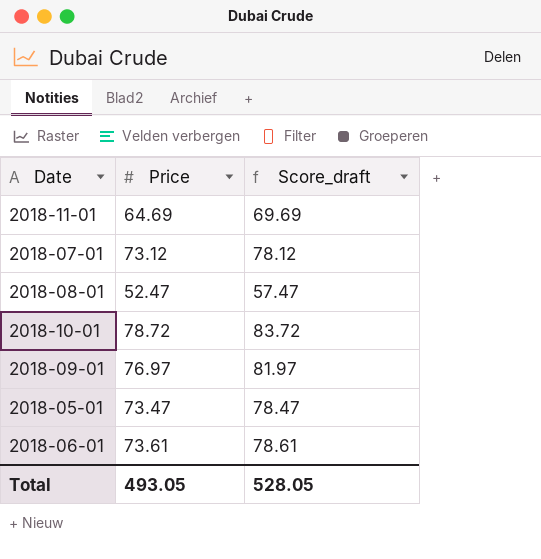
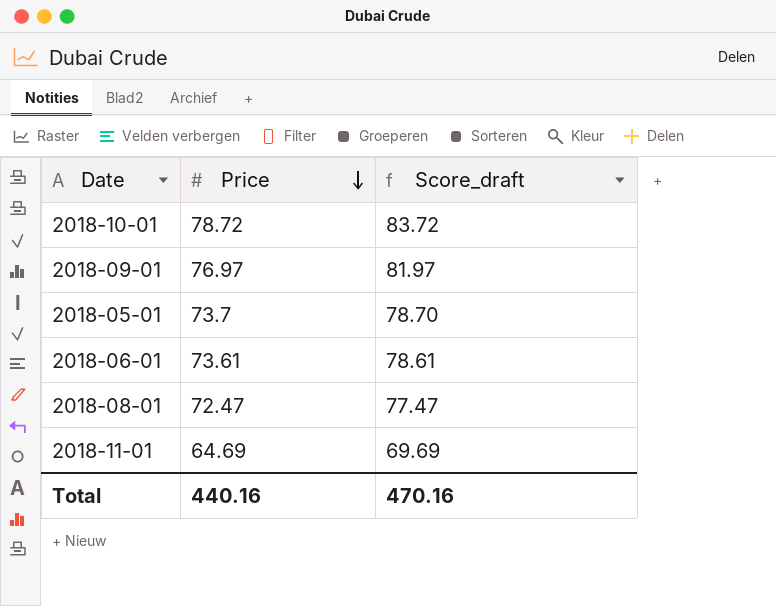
row order: none -> Price descending
row 2018-07-01: 73.12 | 78.12 -> none
2018-05-01 | Price: 73.47 -> 73.7
2018-05-01 | Score_draft: 78.47 -> 78.70
2018-08-01 | Price: 52.47 -> 72.47
2018-08-01 | Score_draft: 57.47 -> 77.47
Total | Price: 493.05 -> 440.16
Total | Score_draft: 528.05 -> 470.16

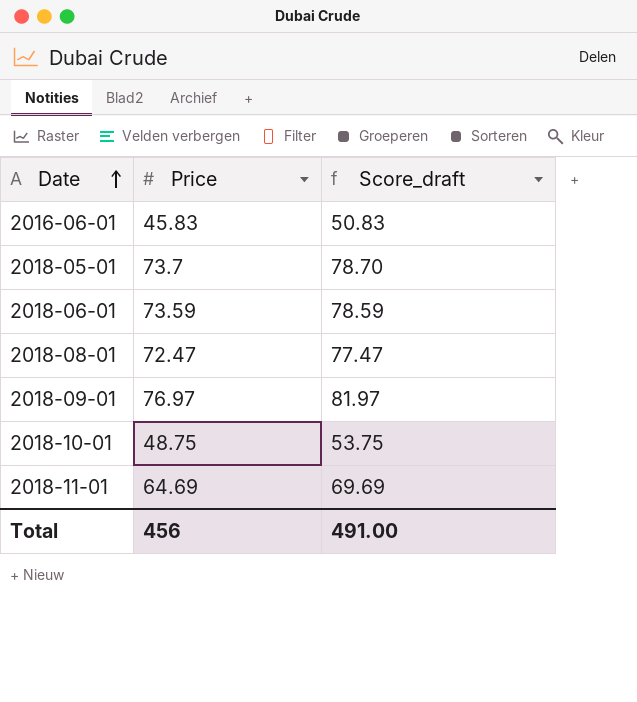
row order: Price descending -> Date ascending
row 2016-06-01: none -> 45.83 | 50.83
2018-06-01 | Price: 73.61 -> 73.59
2018-06-01 | Score_draft: 78.61 -> 78.59
2018-10-01 | Price: 78.72 -> 48.75
2018-10-01 | Score_draft: 83.72 -> 53.75
Total | Price: 440.16 -> 456
Total | Score_draft: 470.16 -> 491.00

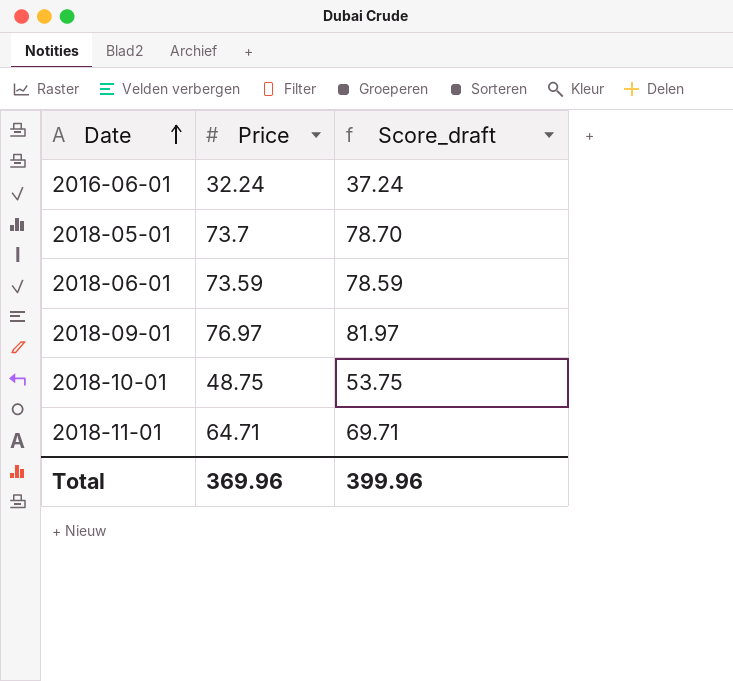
row 2018-08-01: 72.47 | 77.47 -> none
2016-06-01 | Price: 45.83 -> 32.24
2016-06-01 | Score_draft: 50.83 -> 37.24
2018-11-01 | Price: 64.69 -> 64.71
2018-11-01 | Score_draft: 69.69 -> 69.71
Total | Price: 456 -> 369.96
Total | Score_draft: 491.00 -> 399.96

